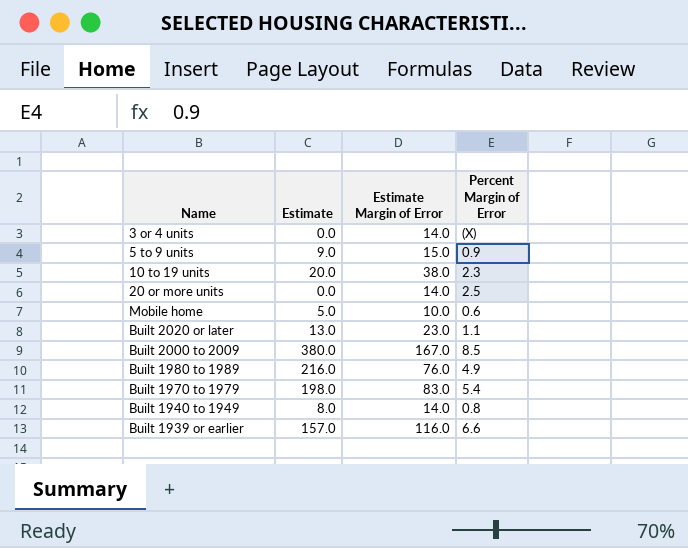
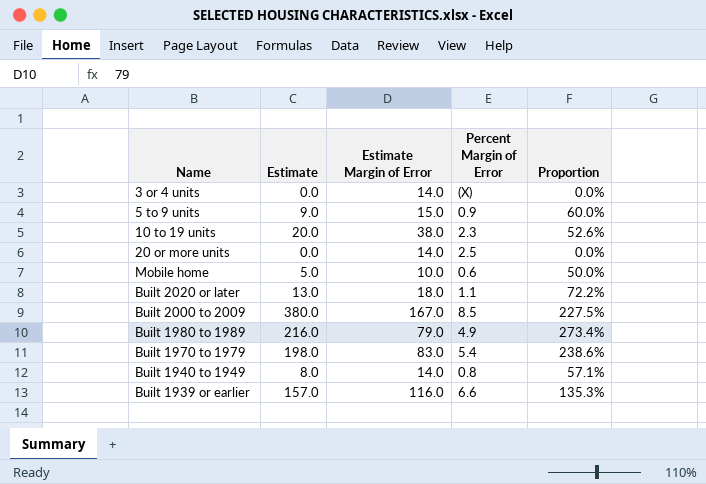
column Proportion | formula: none -> [Estimate] / [Estimate Margin of Error]
Built 2020 or later | Estimate Margin of Error: 23.0 -> 18.0
Built 1980 to 1989 | Estimate Margin of Error: 76.0 -> 79.0

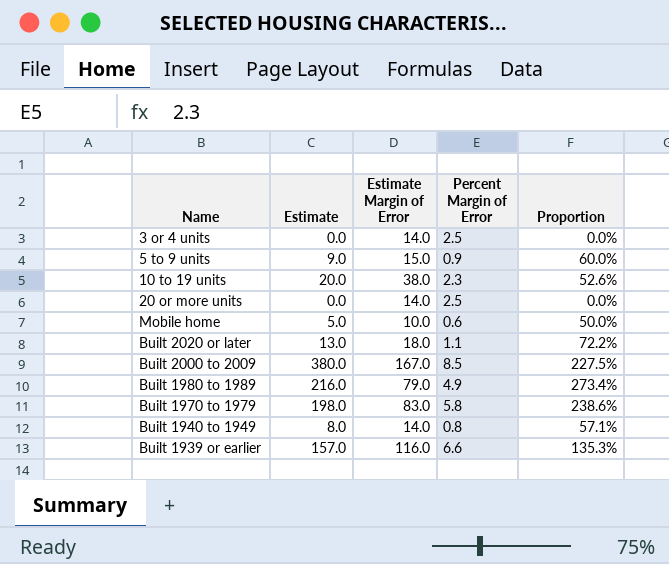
3 or 4 units | Percent Margin of Error: (X) -> 2.5
Built 1970 to 1979 | Percent Margin of Error: 5.4 -> 5.8

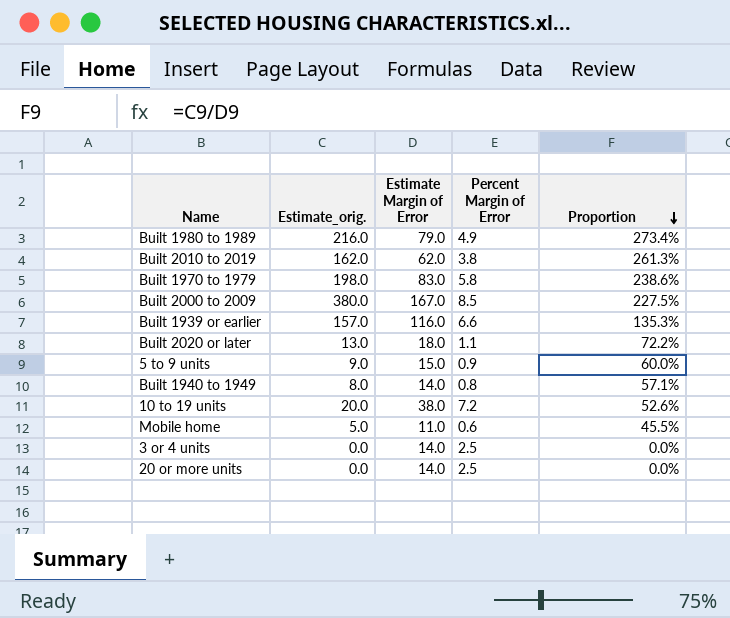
row order: none -> Proportion descending
column name: Estimate -> Estimate_orig.
row Built 2010 to 2019: none -> 162.0 | 62.0 | 3.8 | 261.3%
10 to 19 units | Percent Margin of Error: 2.3 -> 7.2
Mobile home | Estimate Margin of Error: 10.0 -> 11.0
Mobile home | Proportion: 50.0% -> 45.5%

